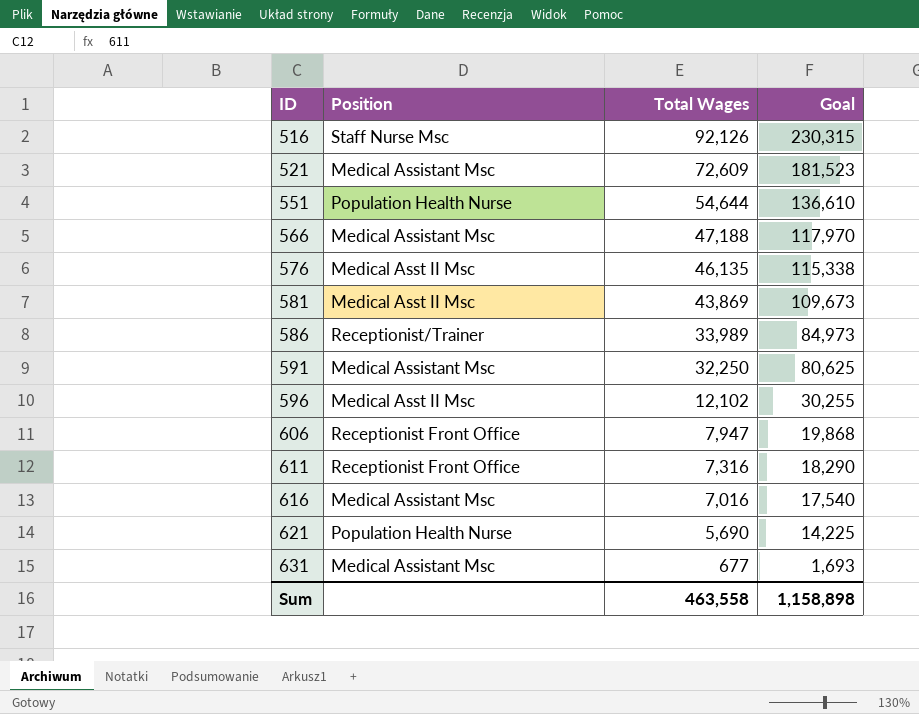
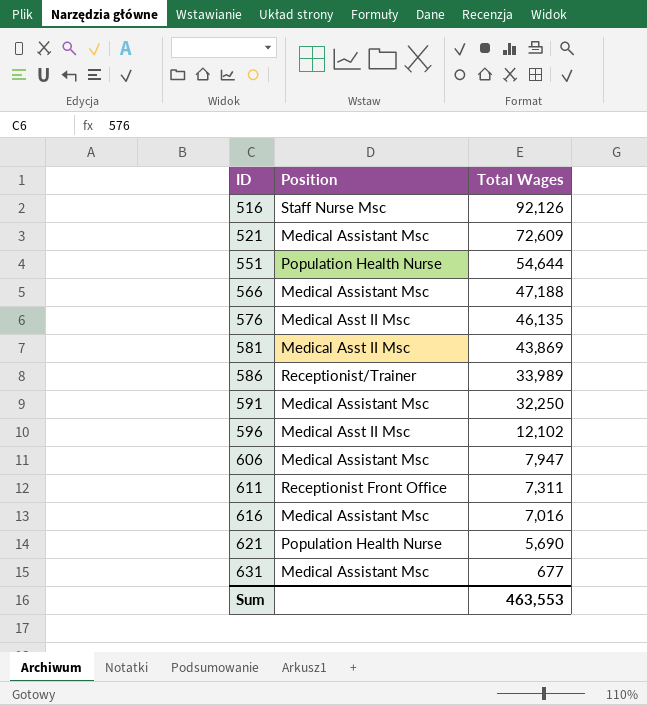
column Goal | formula: [Total Wages] * 2.5 -> none
606 | Position: Receptionist Front Office -> Medical Assistant Msc
611 | Total Wages: 7,316 -> 7,311
Sum | Total Wages: 463,558 -> 463,553

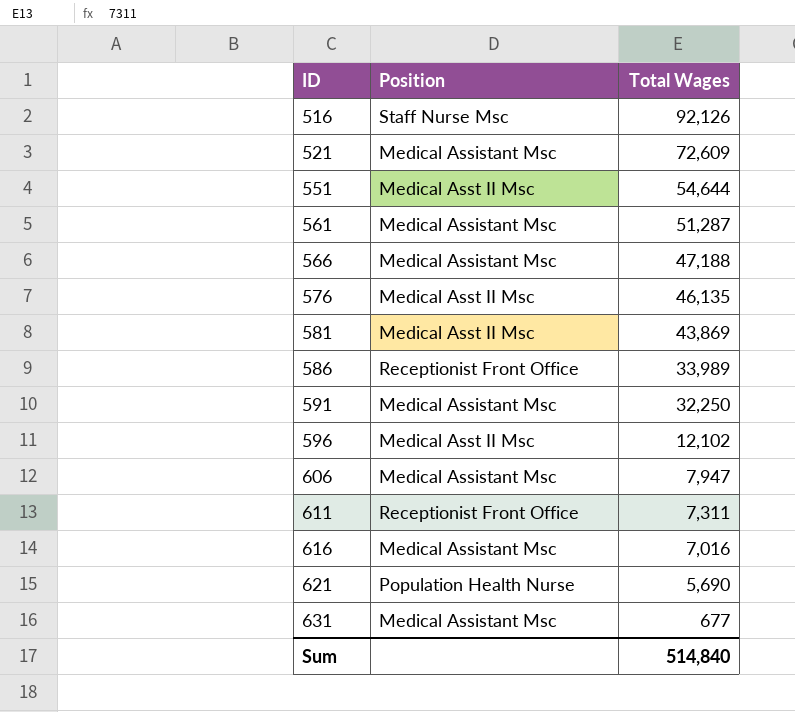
551 | Position: Population Health Nurse -> Medical Asst II Msc
row 561: none -> Medical Assistant Msc | 51,287
586 | Position: Receptionist/Trainer -> Receptionist Front Office
Sum | Total Wages: 463,553 -> 514,840

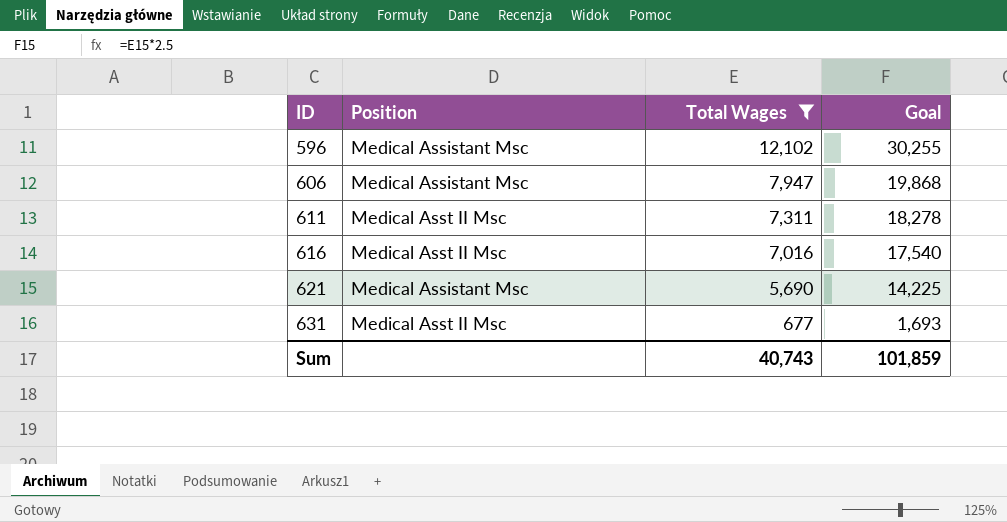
filter: none -> Total Wages <= 12,102
column Goal | formula: none -> [Total Wages] * 2.5
596 | Position: Medical Asst II Msc -> Medical Assistant Msc
611 | Position: Receptionist Front Office -> Medical Asst II Msc
616 | Position: Medical Assistant Msc -> Medical Asst II Msc
621 | Position: Population Health Nurse -> Medical Assistant Msc
631 | Position: Medical Assistant Msc -> Medical Asst II Msc
Sum | Total Wages: 514,840 -> 40,743

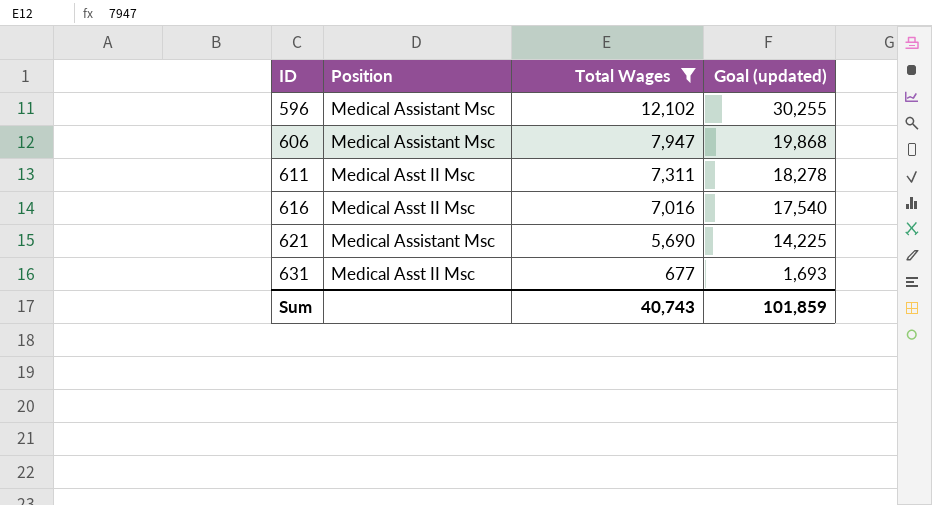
column name: Goal -> Goal (updated)

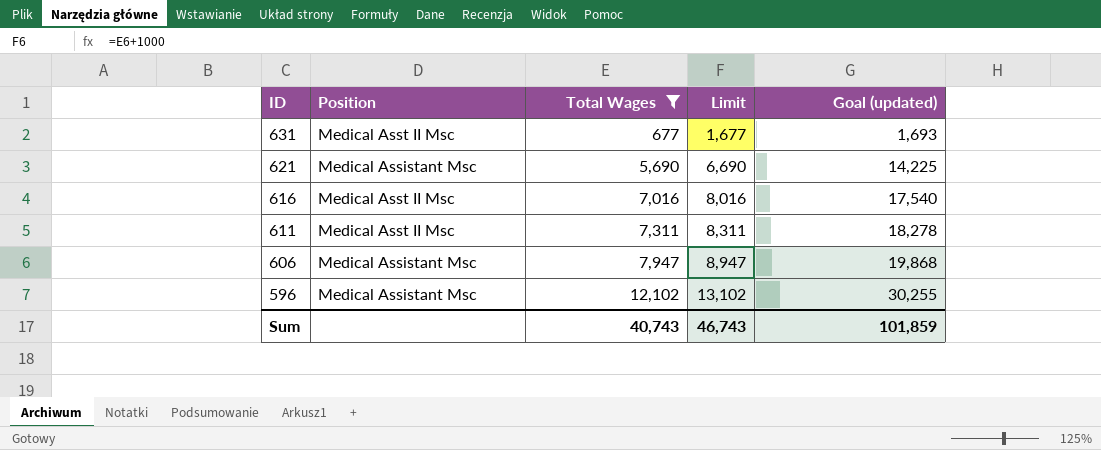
row order: ID ascending -> ID descending
column Limit | formula: none -> [Total Wages] + 1000

